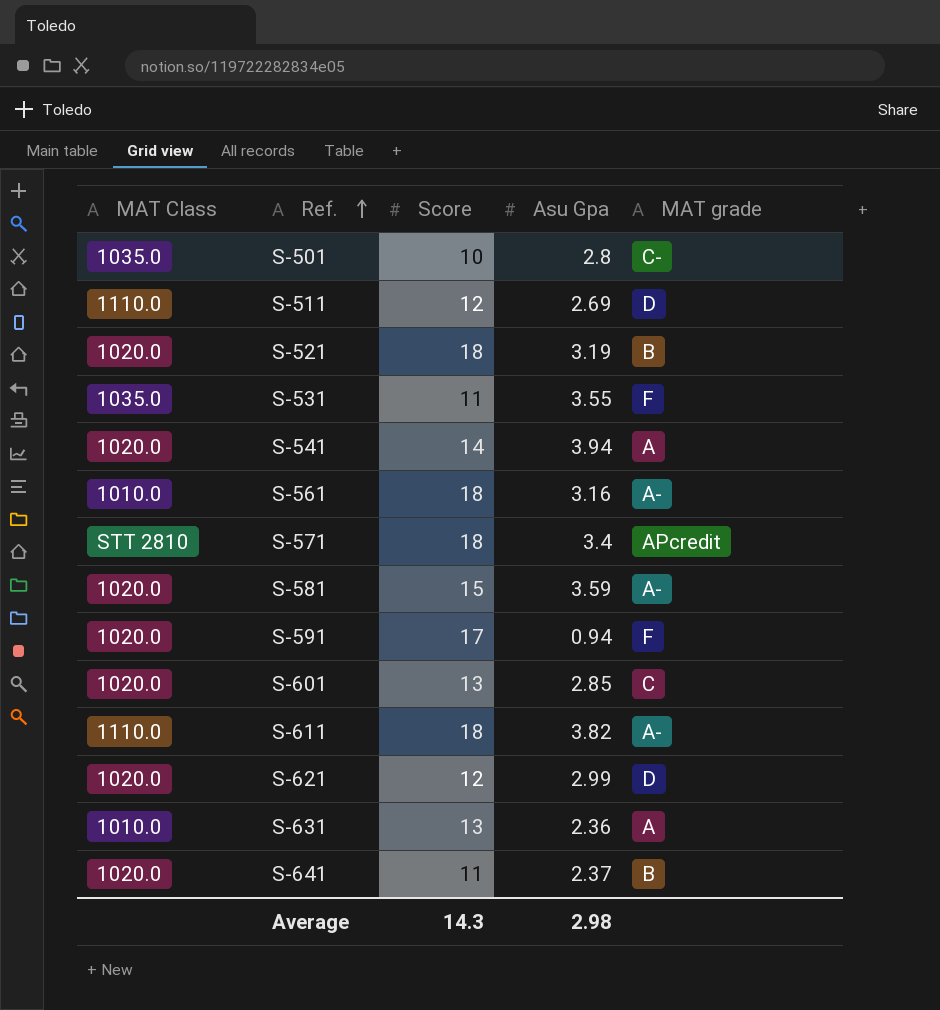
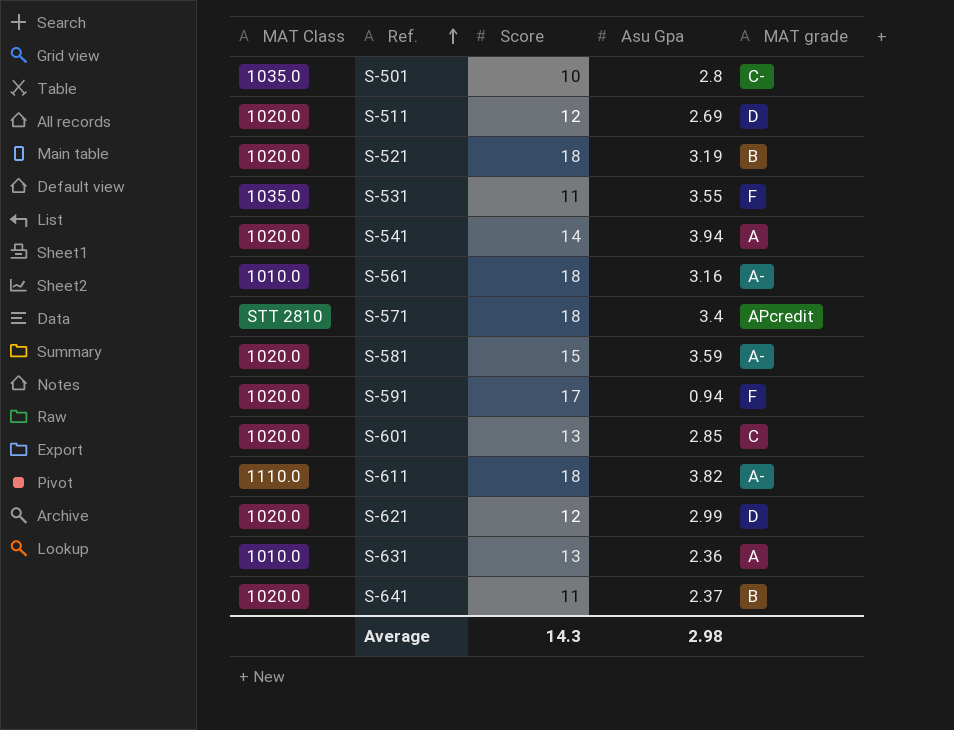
S-511 | MAT Class: 1110.0 -> 1020.0

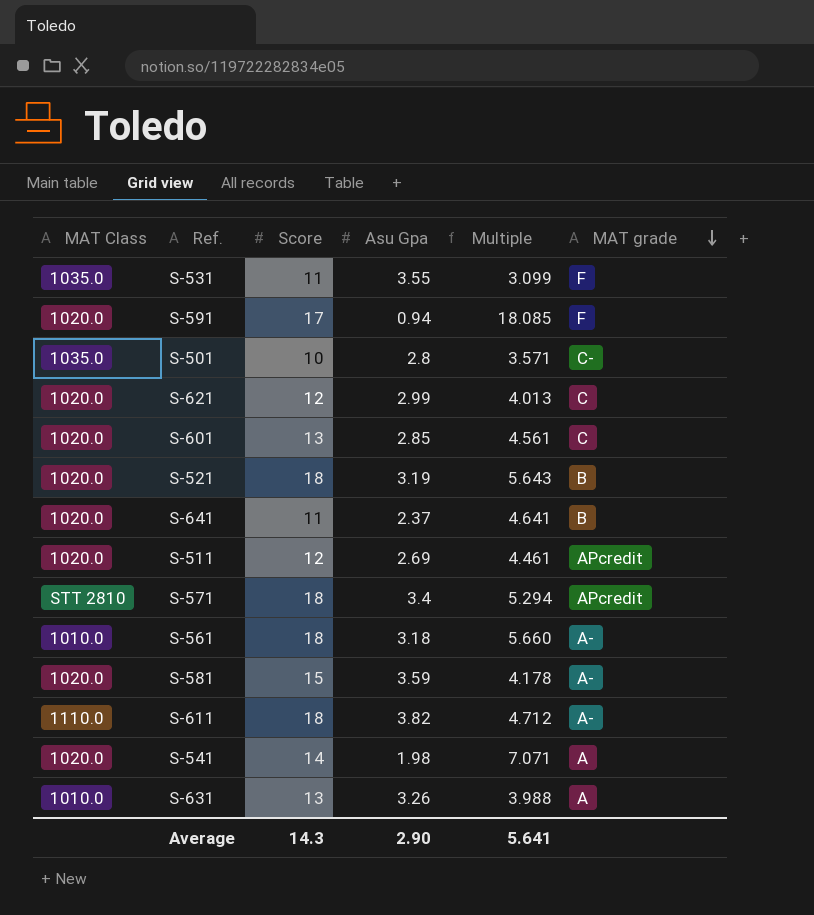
row order: Ref. ascending -> MAT grade descending
column Multiple | formula: none -> [Score] / [Asu Gpa]
S-621 | MAT grade: D -> C
S-511 | MAT grade: D -> APcredit
S-561 | Asu Gpa: 3.16 -> 3.18
S-541 | Asu Gpa: 3.94 -> 1.98
S-631 | Asu Gpa: 2.36 -> 3.26
Average | Asu Gpa: 2.98 -> 2.90

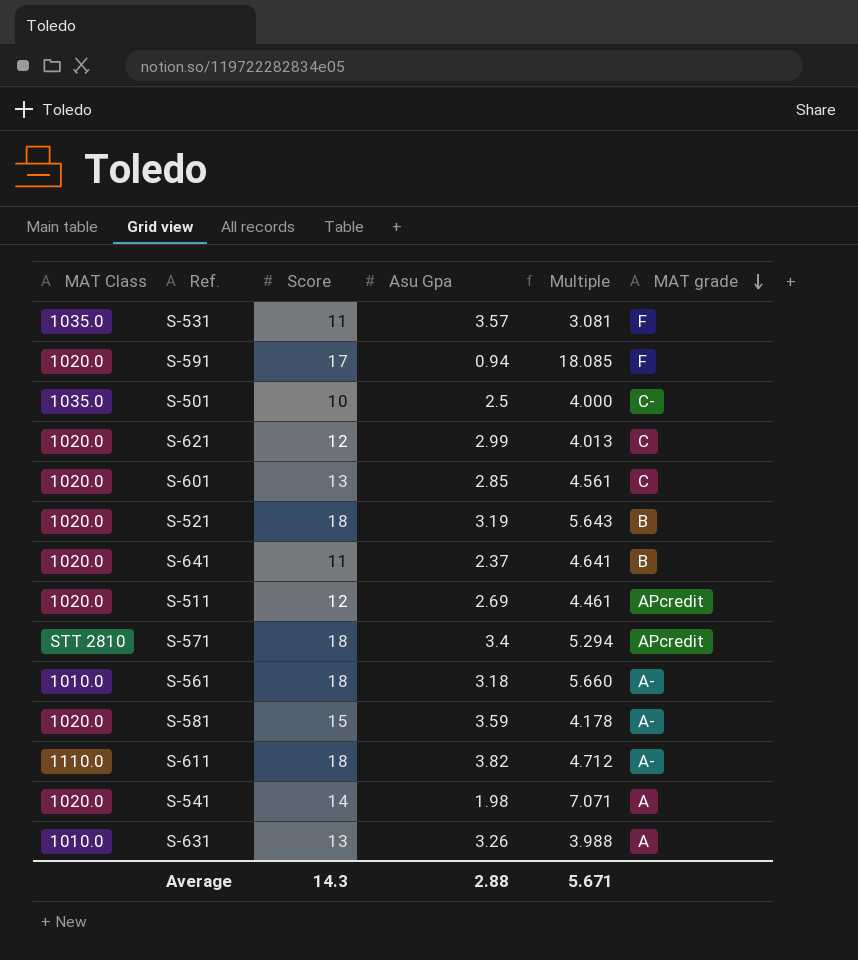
S-531 | Asu Gpa: 3.55 -> 3.57
S-531 | Multiple: 3.099 -> 3.081
S-501 | Asu Gpa: 2.8 -> 2.5
S-501 | Multiple: 3.571 -> 4.000
Average | Asu Gpa: 2.90 -> 2.88
Average | Multiple: 5.641 -> 5.671

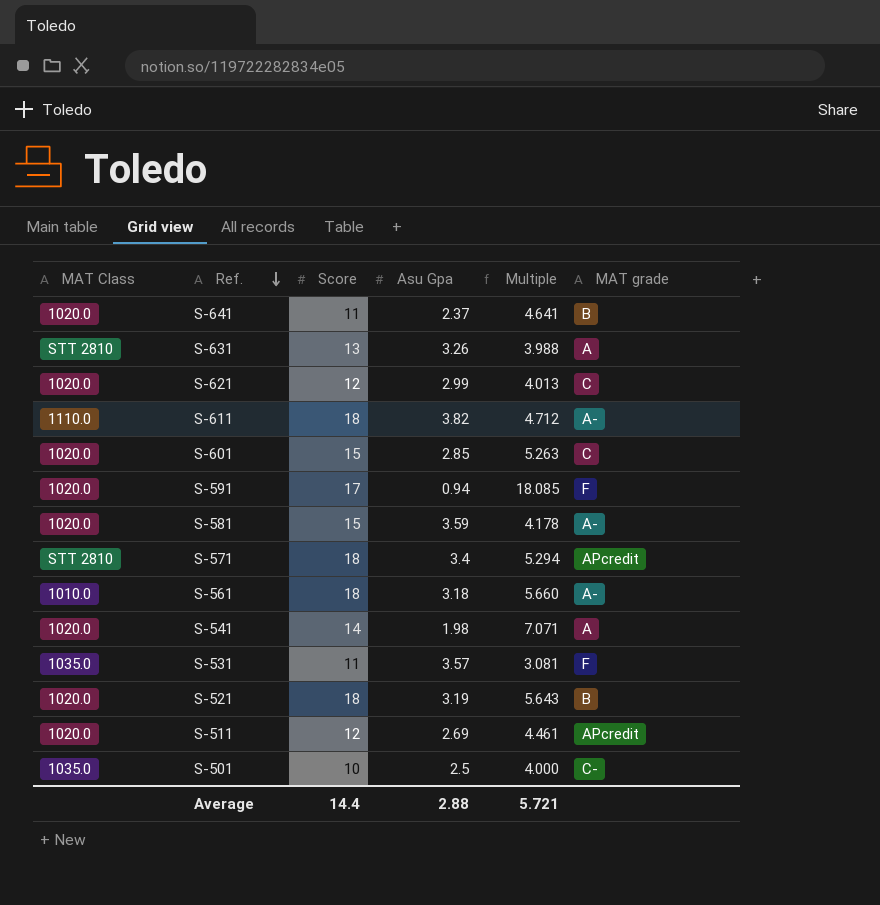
row order: MAT grade descending -> Ref. descending
S-631 | MAT Class: 1010.0 -> STT 2810
S-601 | Score: 13 -> 15
S-601 | Multiple: 4.561 -> 5.263
Average | Score: 14.3 -> 14.4
Average | Multiple: 5.671 -> 5.721

